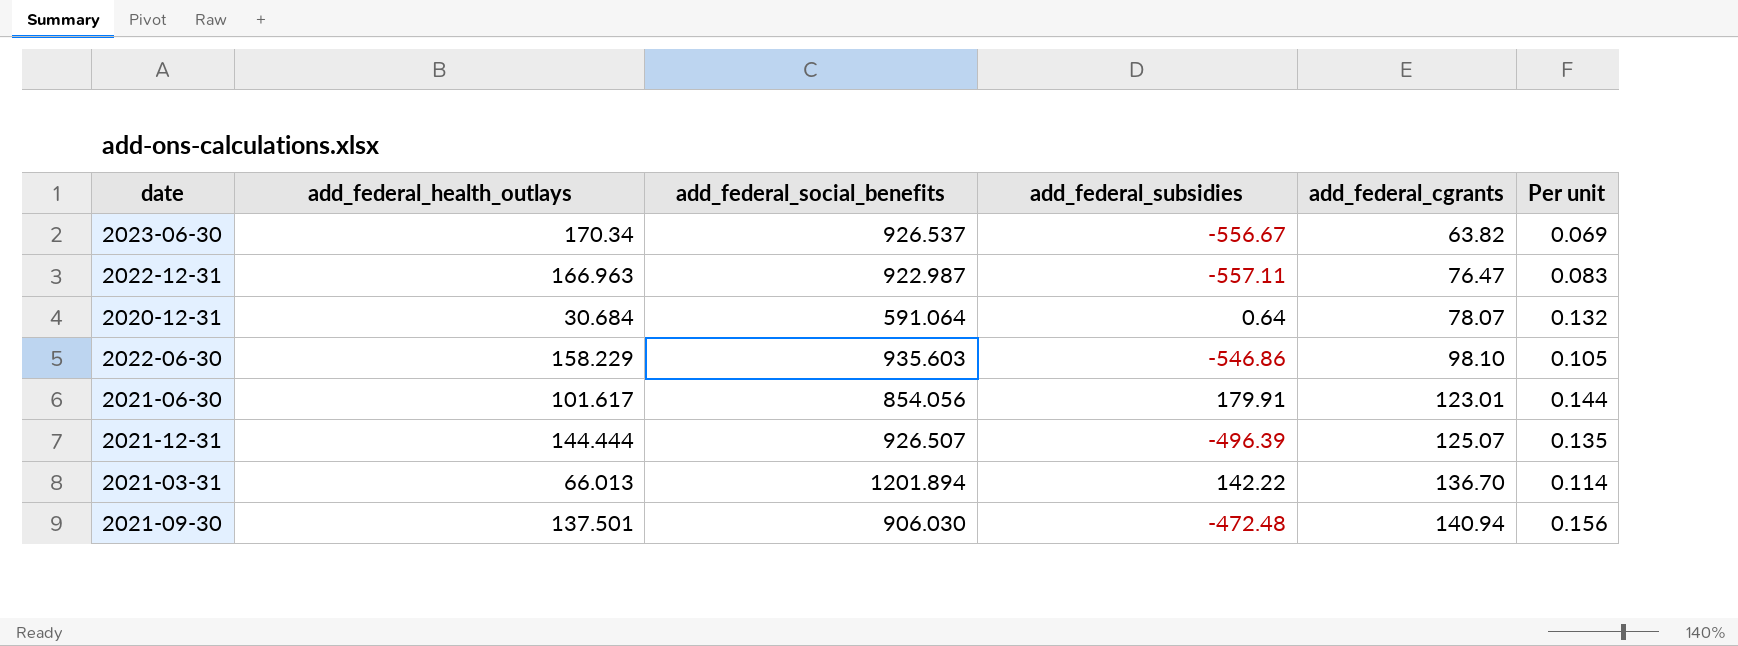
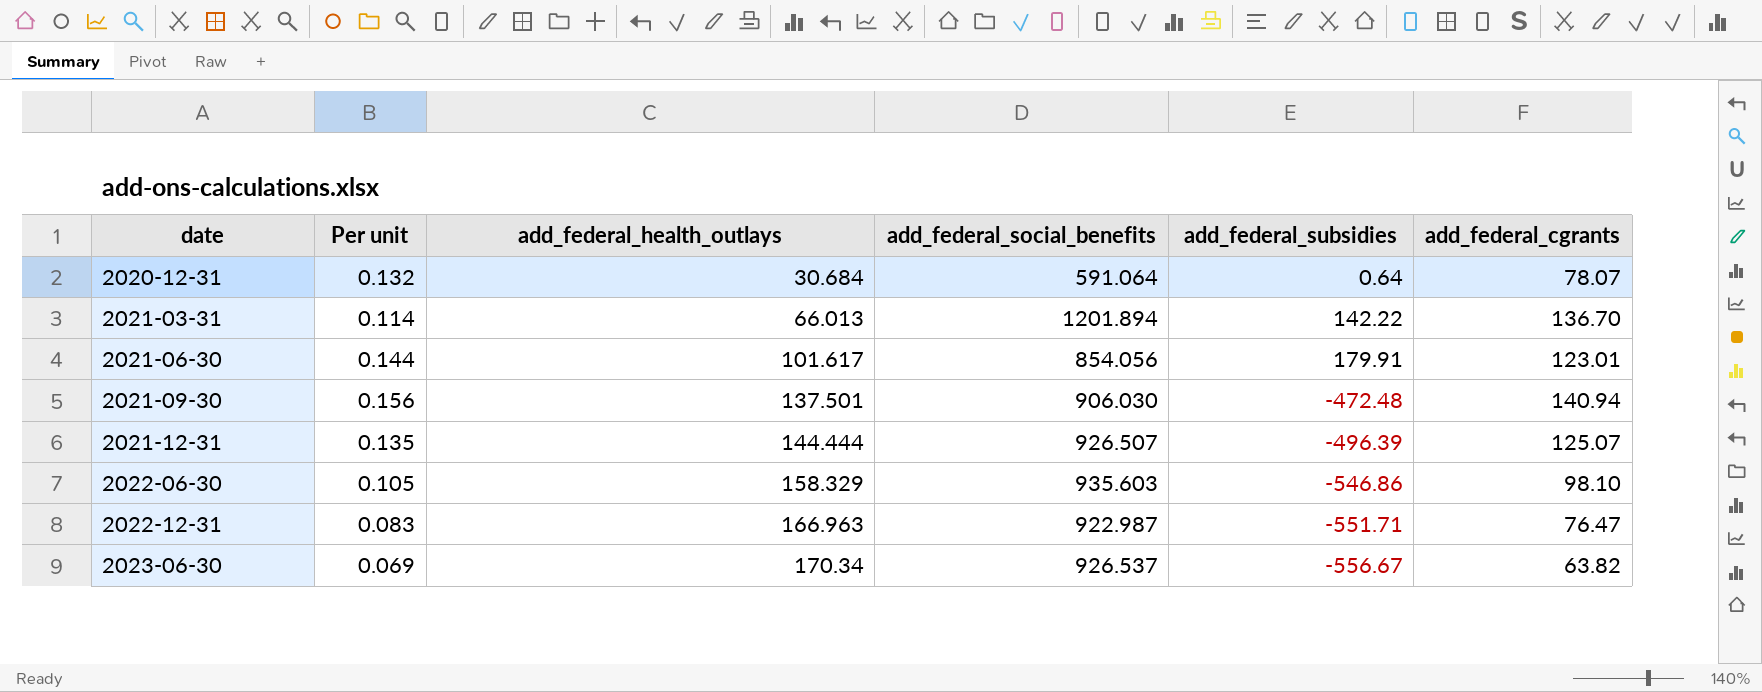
row order: add_federal_cgrants ascending -> date ascending
column Per unit | position: 6 -> 2
2022-06-30 | add_federal_health_outlays: 158.229 -> 158.329
2022-12-31 | add_federal_subsidies: -557.11 -> -551.71

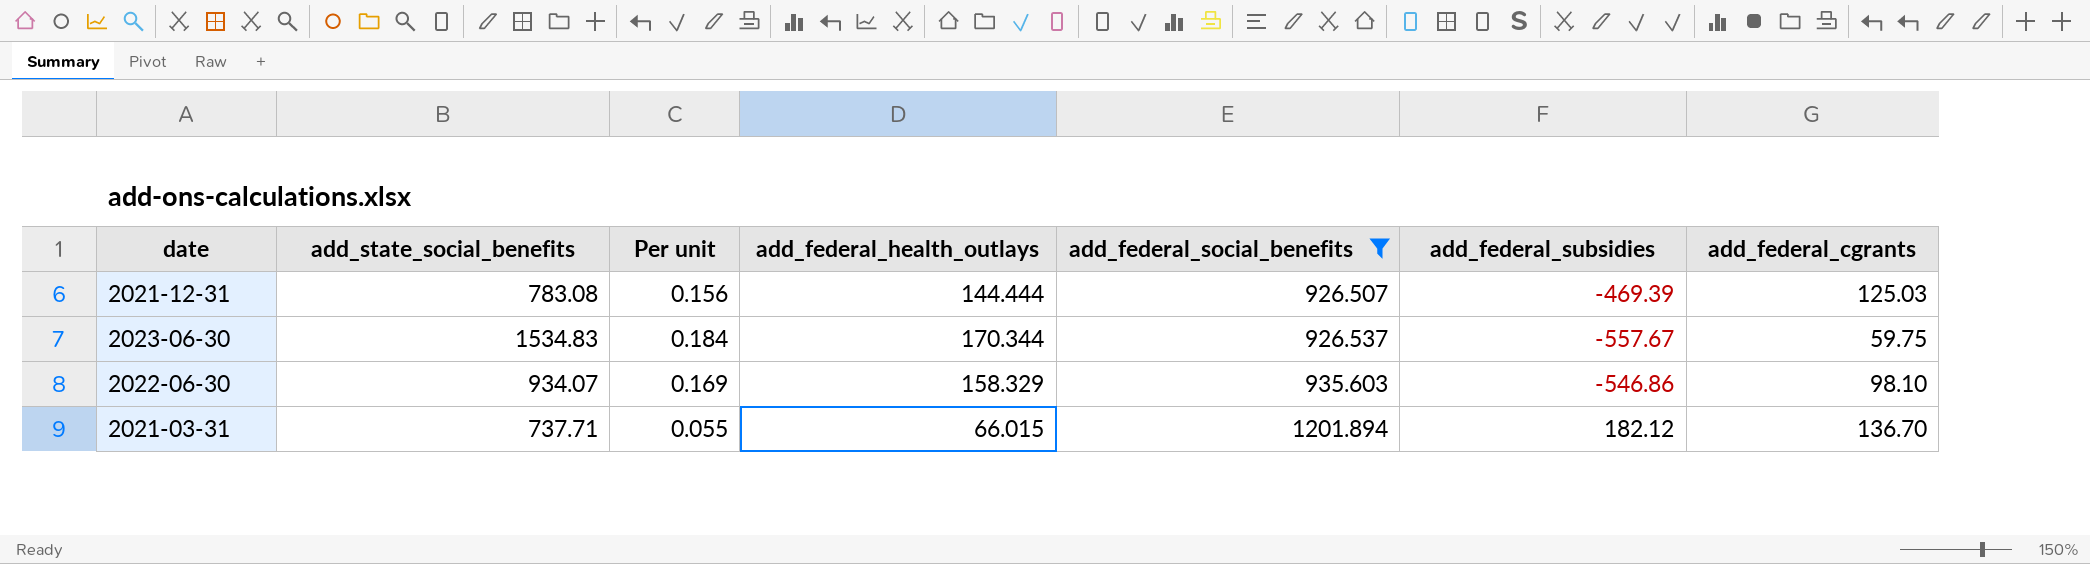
filter: none -> add_federal_social_benefits >= 926.507
row order: date ascending -> add_federal_social_benefits ascending
column add_state_social_benefits | position: none -> 2
column Per unit | formula: [add_federal_cgrants] / [add_federal_social_benefits] -> [add_federal_health_outlays] / [add_federal_social_benefits]
2021-12-31 | add_federal_subsidies: -496.39 -> -469.39
2021-12-31 | add_federal_cgrants: 125.07 -> 125.03
2023-06-30 | add_federal_health_outlays: 170.34 -> 170.344
2023-06-30 | add_federal_subsidies: -556.67 -> -557.67
2023-06-30 | add_federal_cgrants: 63.82 -> 59.75
2021-03-31 | add_federal_health_outlays: 66.013 -> 66.015
2021-03-31 | add_federal_subsidies: 142.22 -> 182.12

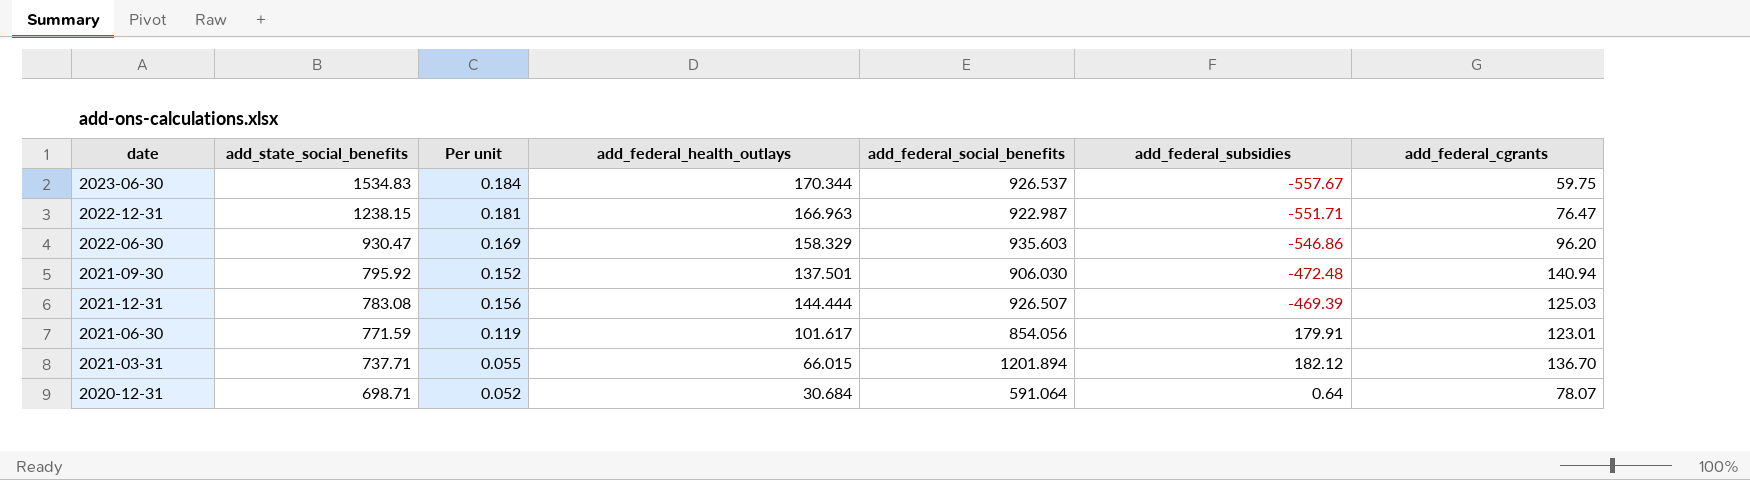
filter: add_federal_social_benefits >= 926.507 -> none
row order: add_federal_social_benefits ascending -> add_state_social_benefits descending
2022-06-30 | add_state_social_benefits: 934.07 -> 930.47
2022-06-30 | add_federal_cgrants: 98.10 -> 96.20

